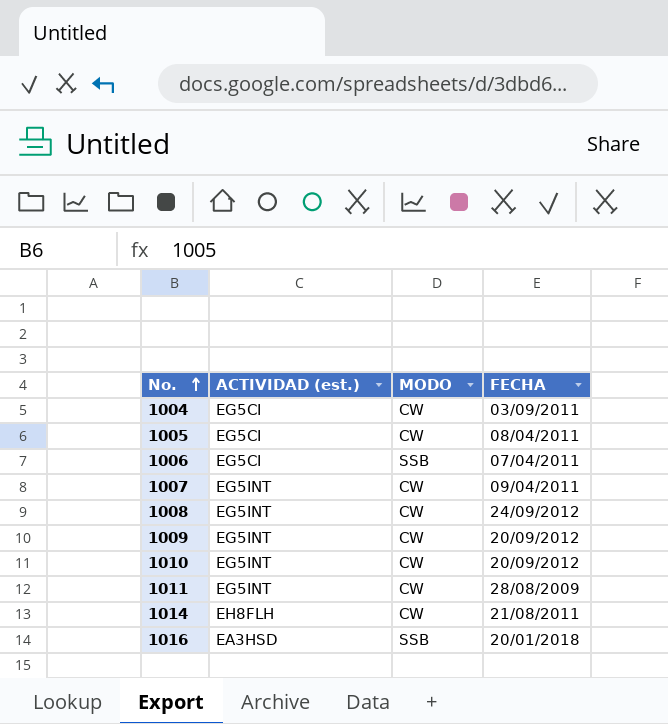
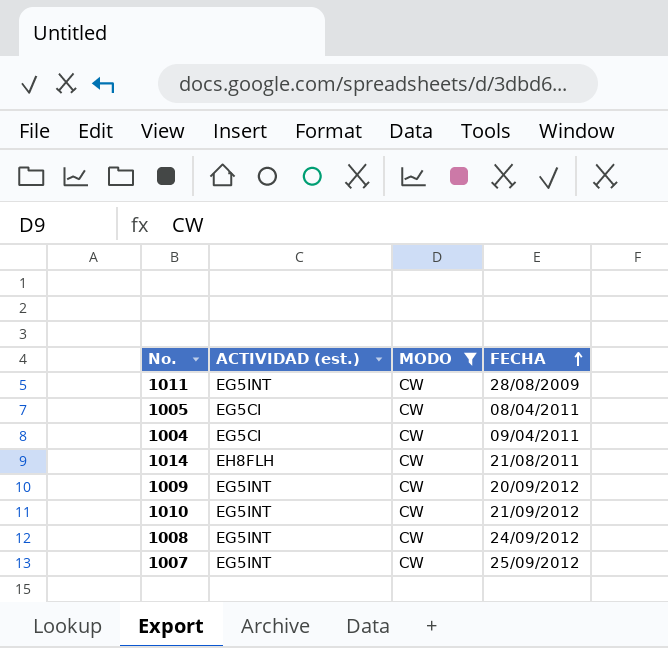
filter: none -> MODO = CW
row order: No. ascending -> FECHA ascending
1004 | FECHA: 03/09/2011 -> 09/04/2011
1010 | FECHA: 20/09/2012 -> 21/09/2012
1007 | FECHA: 09/04/2011 -> 25/09/2012

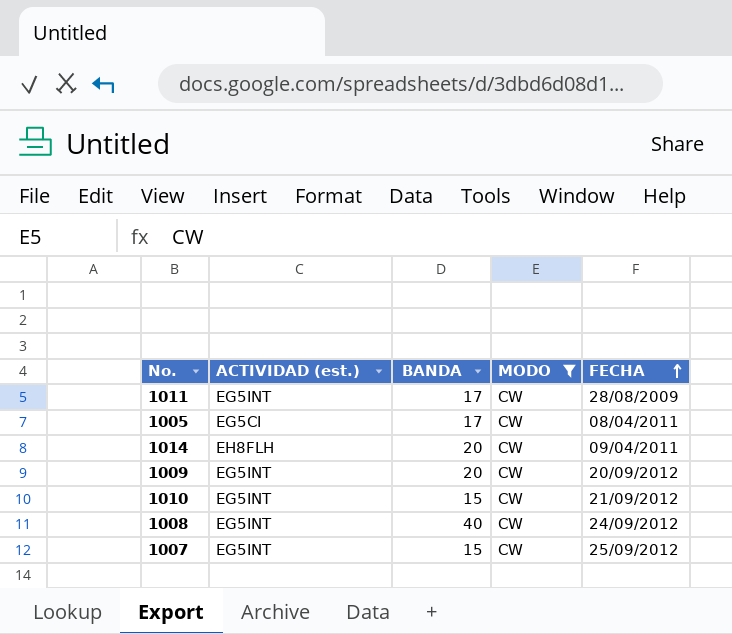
column BANDA | position: none -> 3
row 1004: EG5CI | CW | 09/04/2011 -> none
1014 | FECHA: 21/08/2011 -> 09/04/2011

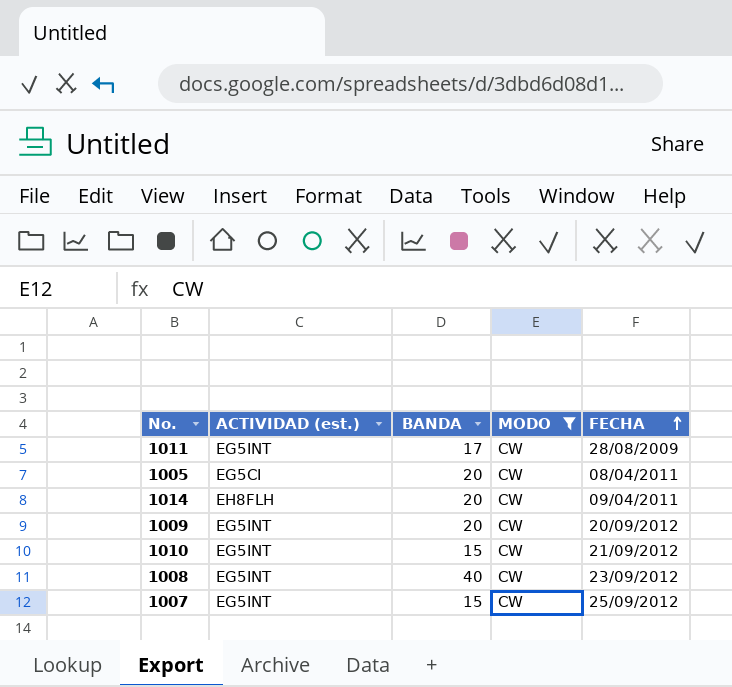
1005 | BANDA: 17 -> 20
1008 | FECHA: 24/09/2012 -> 23/09/2012

